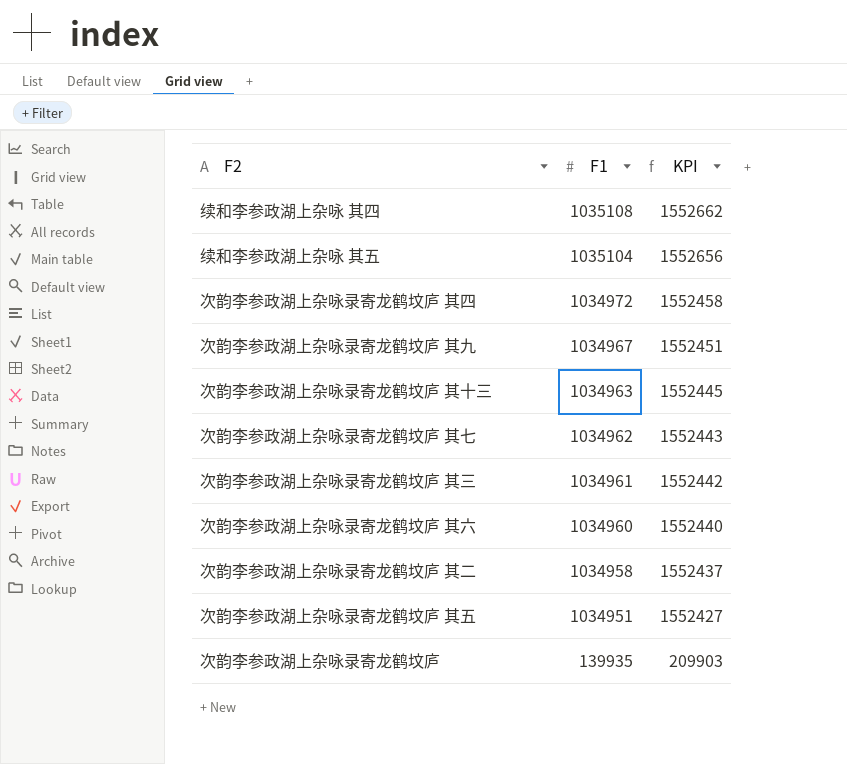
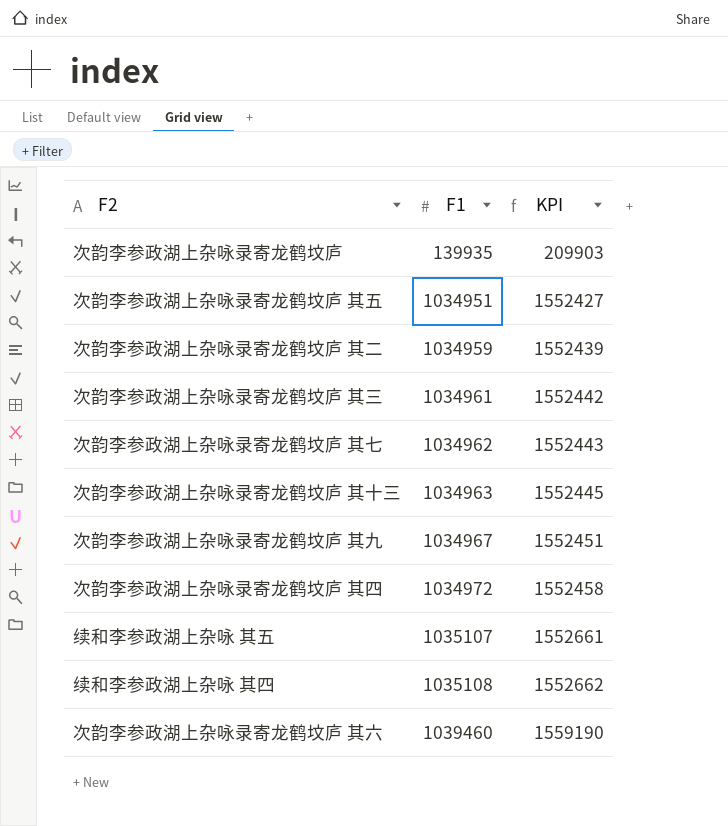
row order: F1 descending -> F1 ascending
次韵李参政湖上杂咏录寄龙鹤坟庐 其二 | F1: 1034958 -> 1034959
次韵李参政湖上杂咏录寄龙鹤坟庐 其二 | KPI: 1552437 -> 1552439
续和李参政湖上杂咏 其五 | F1: 1035104 -> 1035107
续和李参政湖上杂咏 其五 | KPI: 1552656 -> 1552661
次韵李参政湖上杂咏录寄龙鹤坟庐 其六 | F1: 1034960 -> 1039460
次韵李参政湖上杂咏录寄龙鹤坟庐 其六 | KPI: 1552440 -> 1559190

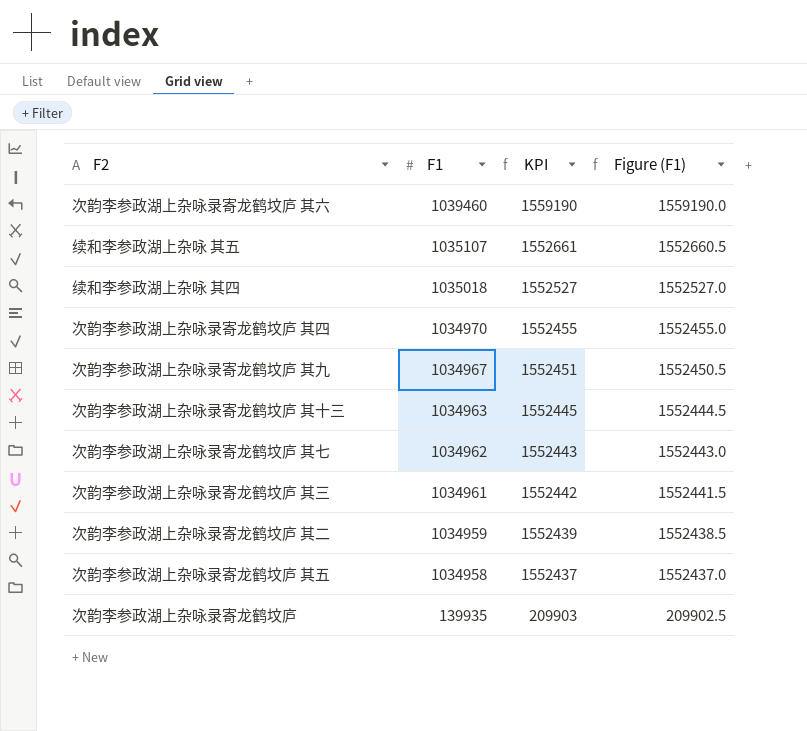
row order: F1 ascending -> F1 descending
column Figure (F1) | formula: none -> [F1] * 1.5
续和李参政湖上杂咏 其四 | F1: 1035108 -> 1035018
续和李参政湖上杂咏 其四 | KPI: 1552662 -> 1552527
次韵李参政湖上杂咏录寄龙鹤坟庐 其四 | F1: 1034972 -> 1034970
次韵李参政湖上杂咏录寄龙鹤坟庐 其四 | KPI: 1552458 -> 1552455
次韵李参政湖上杂咏录寄龙鹤坟庐 其五 | F1: 1034951 -> 1034958
次韵李参政湖上杂咏录寄龙鹤坟庐 其五 | KPI: 1552427 -> 1552437

